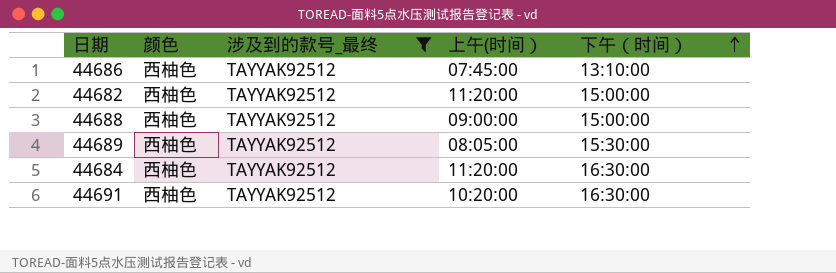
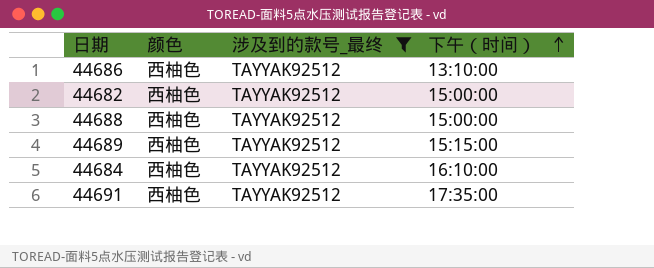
column 上午(时间） | position: 4 -> none
44689 | 下午（时间）: 15:30:00 -> 15:15:00
44684 | 下午（时间）: 16:30:00 -> 16:10:00
44691 | 下午（时间）: 16:30:00 -> 17:35:00

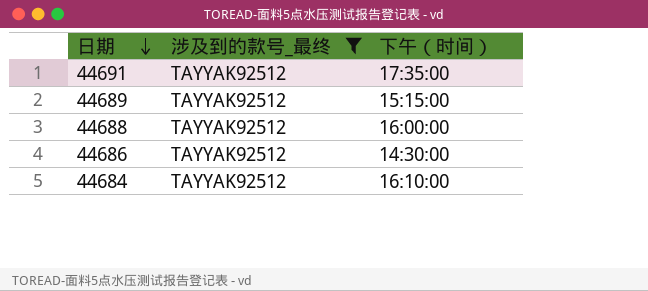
row order: 下午（时间） ascending -> 日期 descending
column 颜色 | position: 2 -> none
row 44682: 西柚色 | TAYYAK92512 | 15:00:00 -> none
44688 | 下午（时间）: 15:00:00 -> 16:00:00
44686 | 下午（时间）: 13:10:00 -> 14:30:00

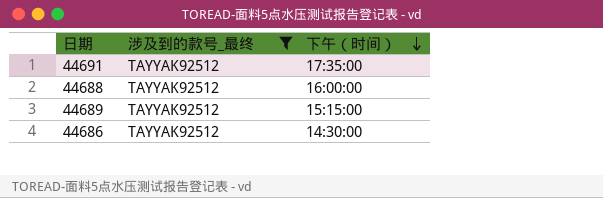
row order: 日期 descending -> 下午（时间） descending
row 44684: TAYYAK92512 | 16:10:00 -> none

